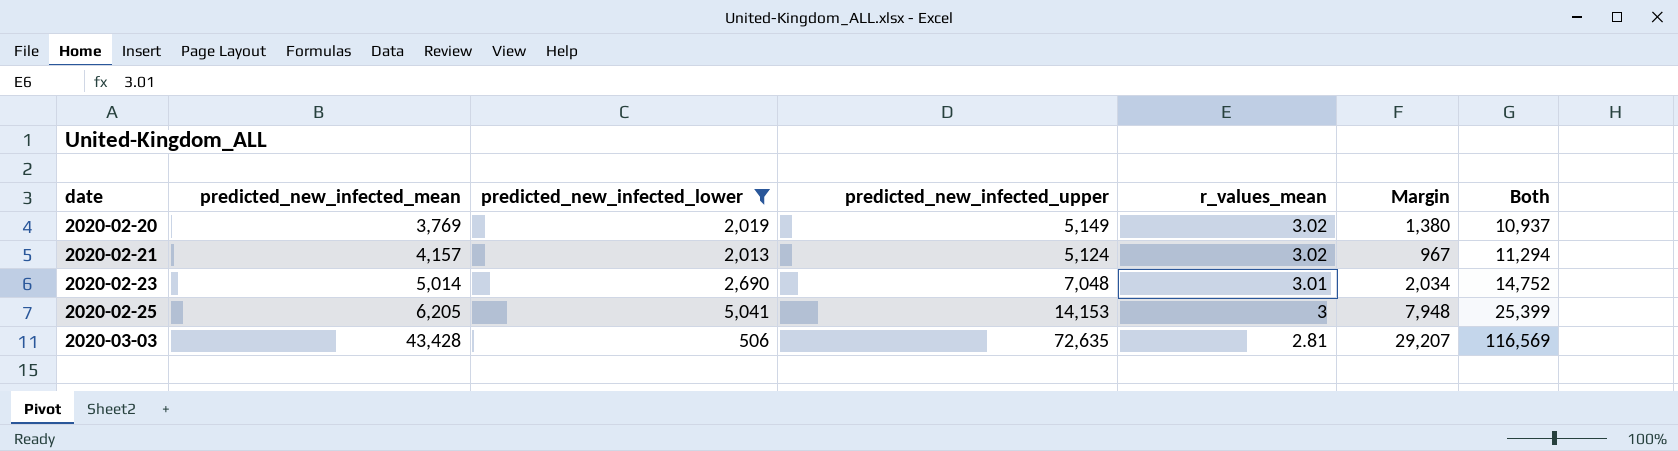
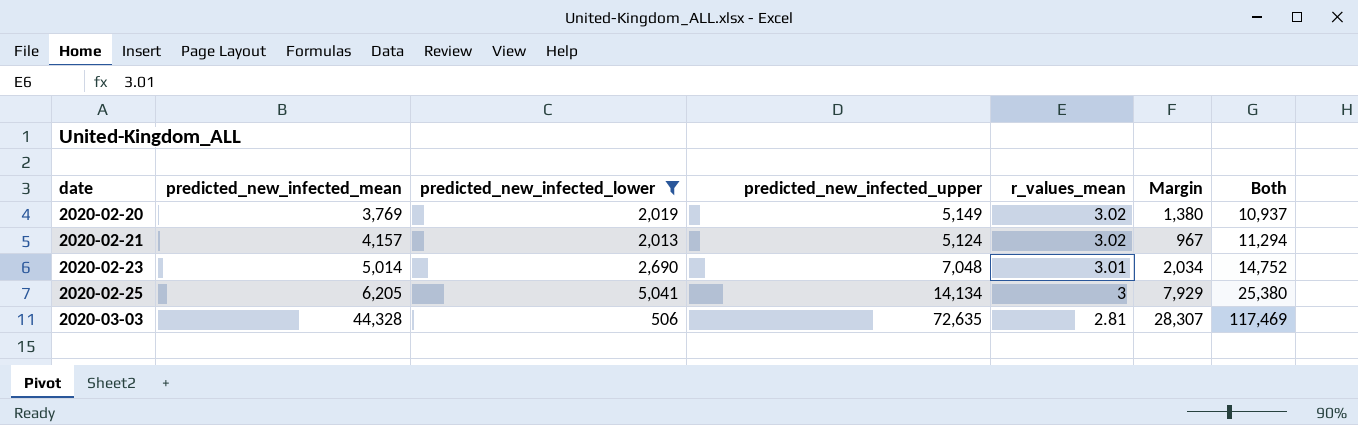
2020-02-25 | predicted_new_infected_upper: 14,153 -> 14,134
2020-02-25 | Margin: 7,948 -> 7,929
2020-02-25 | Both: 25,399 -> 25,380
2020-03-03 | predicted_new_infected_mean: 43,428 -> 44,328
2020-03-03 | Margin: 29,207 -> 28,307
2020-03-03 | Both: 116,569 -> 117,469

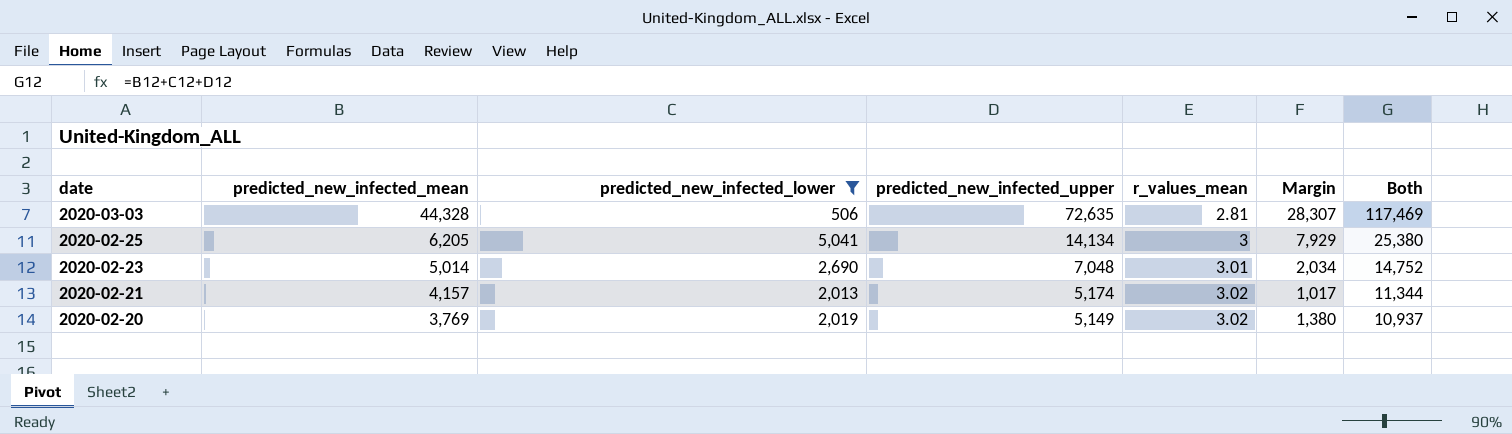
row order: date ascending -> date descending
2020-02-21 | predicted_new_infected_upper: 5,124 -> 5,174
2020-02-21 | Margin: 967 -> 1,017
2020-02-21 | Both: 11,294 -> 11,344

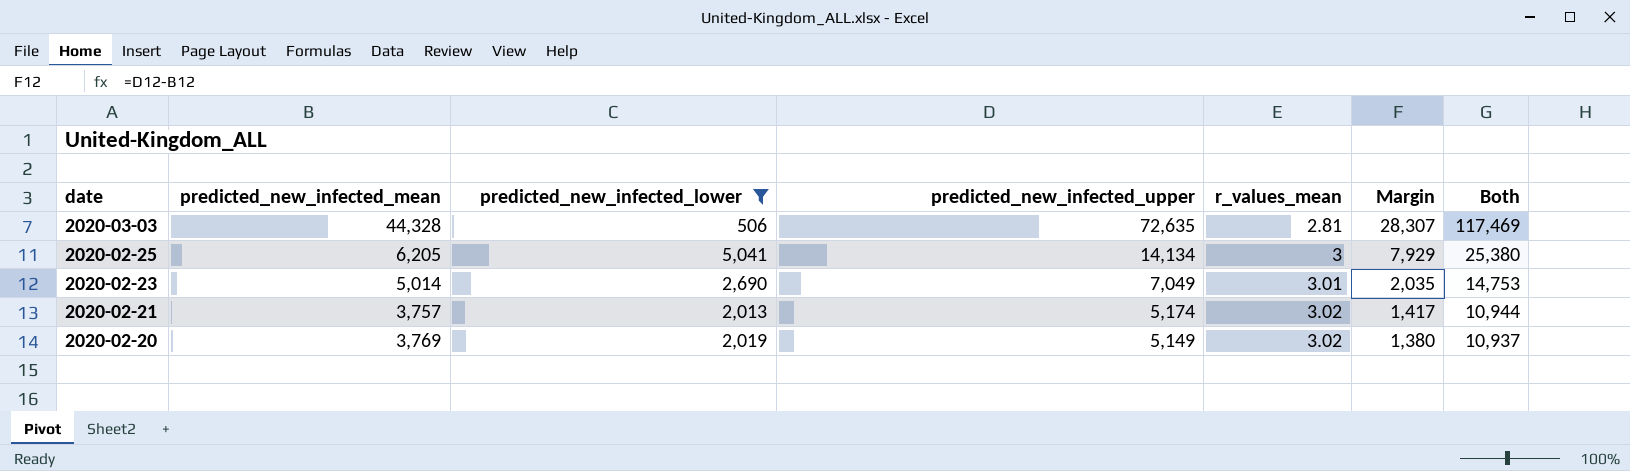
2020-02-23 | predicted_new_infected_upper: 7,048 -> 7,049
2020-02-23 | Margin: 2,034 -> 2,035
2020-02-23 | Both: 14,752 -> 14,753
2020-02-21 | predicted_new_infected_mean: 4,157 -> 3,757
2020-02-21 | Margin: 1,017 -> 1,417
2020-02-21 | Both: 11,344 -> 10,944

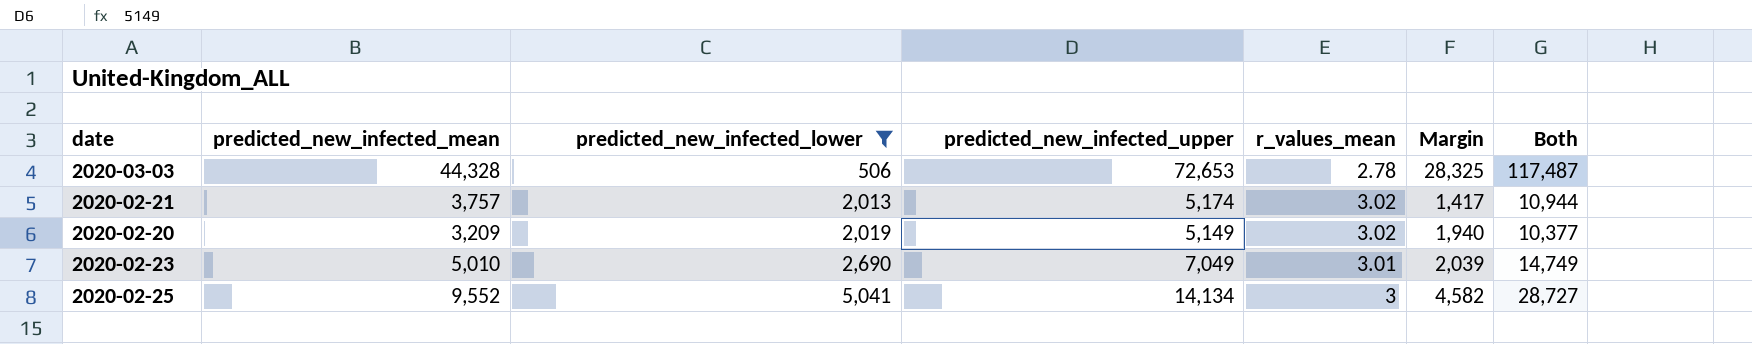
row order: date descending -> predicted_new_infected_lower ascending
2020-03-03 | predicted_new_infected_upper: 72,635 -> 72,653
2020-03-03 | r_values_mean: 2.81 -> 2.78
2020-03-03 | Margin: 28,307 -> 28,325
2020-03-03 | Both: 117,469 -> 117,487
2020-02-20 | predicted_new_infected_mean: 3,769 -> 3,209
2020-02-20 | Margin: 1,380 -> 1,940
2020-02-20 | Both: 10,937 -> 10,377
2020-02-23 | predicted_new_infected_mean: 5,014 -> 5,010
2020-02-23 | Margin: 2,035 -> 2,039
2020-02-23 | Both: 14,753 -> 14,749
2020-02-25 | predicted_new_infected_mean: 6,205 -> 9,552
2020-02-25 | Margin: 7,929 -> 4,582
2020-02-25 | Both: 25,380 -> 28,727

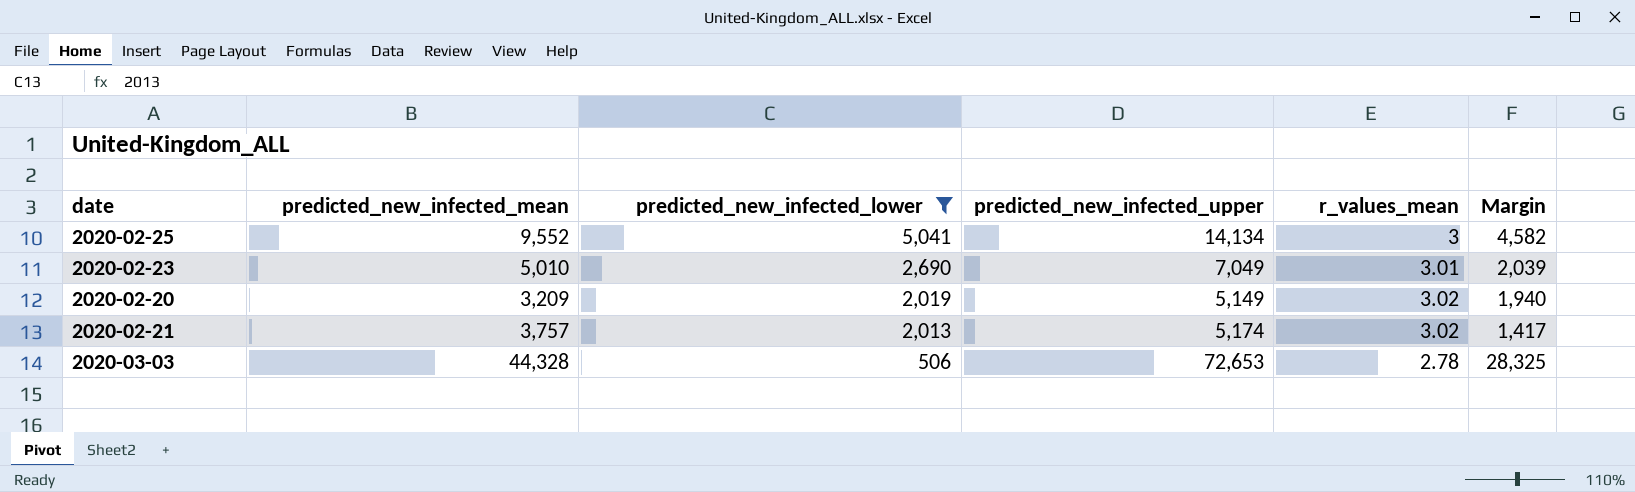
row order: predicted_new_infected_lower ascending -> predicted_new_infected_lower descending
column Both | formula: [predicted_new_infected_mean] + [predicted_new_infected_lower] + [predicted_new_infected_upper] -> none

